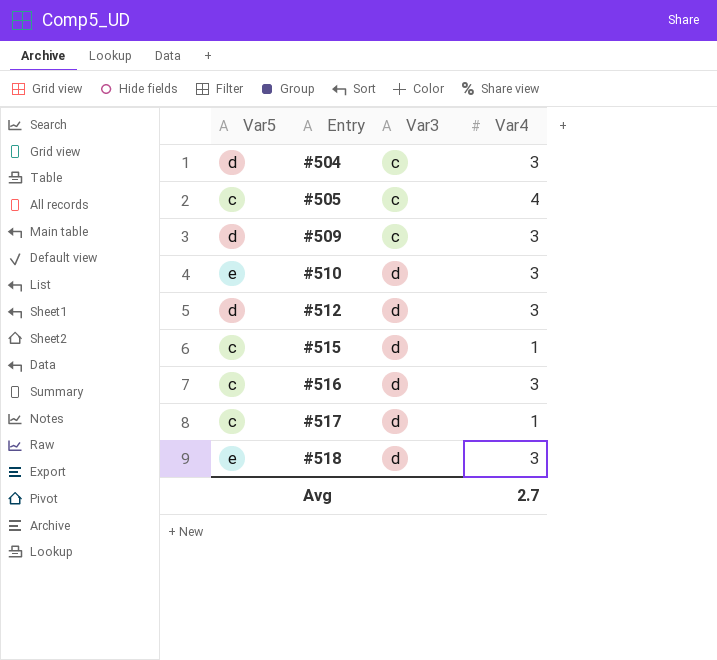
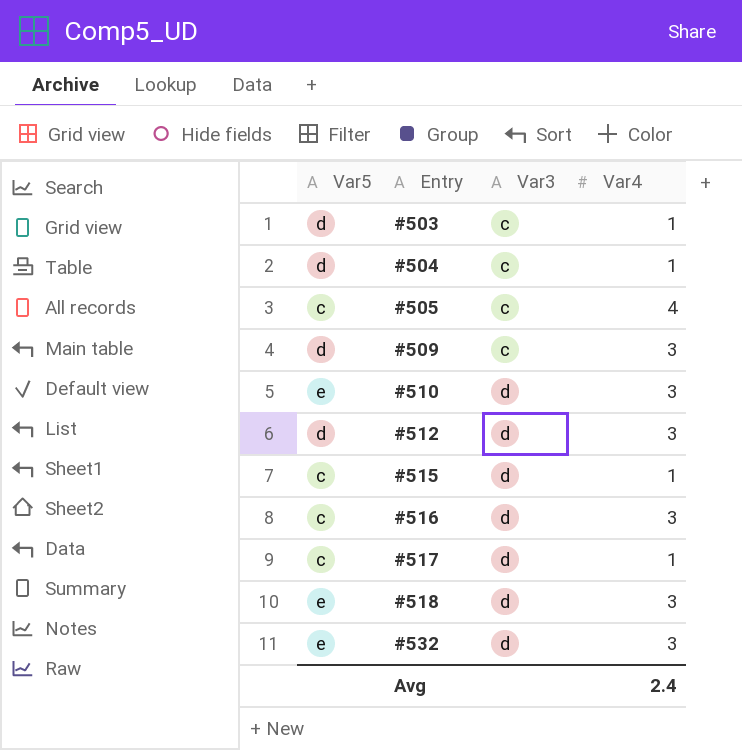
row #503: none -> d | c | 1
#504 | Var4: 3 -> 1
row #532: none -> e | d | 3
Avg | Var4: 2.7 -> 2.4

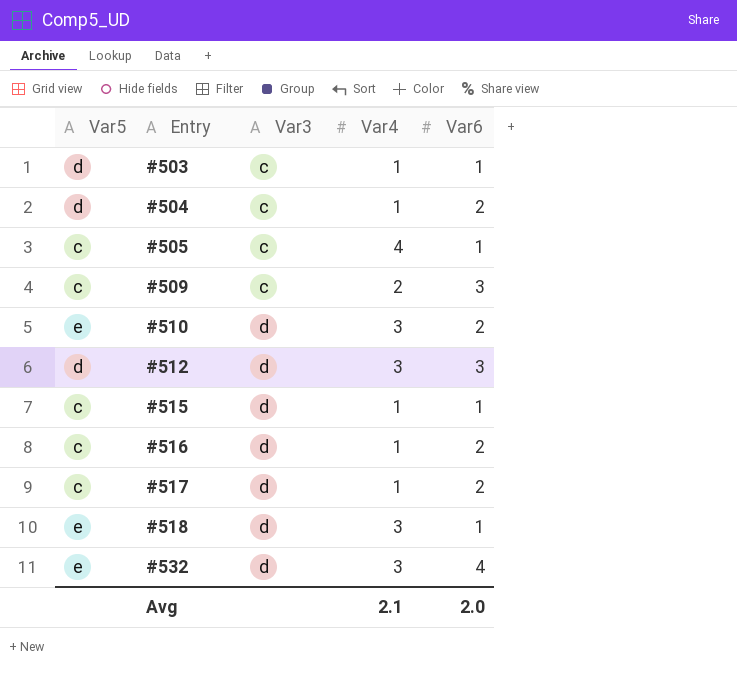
column Var6 | position: none -> 5
#509 | Var5: d -> c
#509 | Var4: 3 -> 2
#516 | Var4: 3 -> 1
Avg | Var4: 2.4 -> 2.1

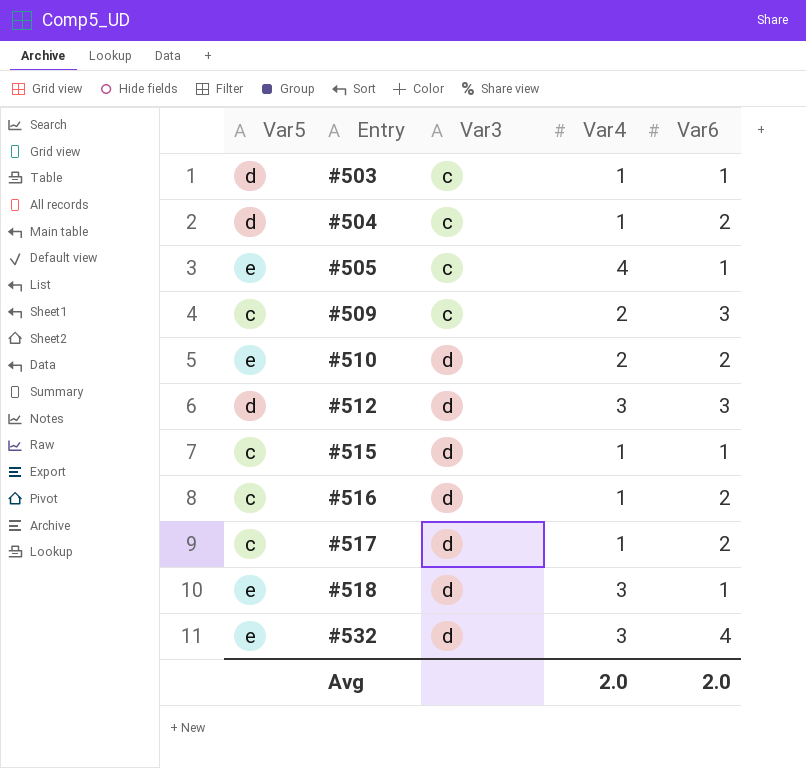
#505 | Var5: c -> e
#510 | Var4: 3 -> 2
Avg | Var4: 2.1 -> 2.0

